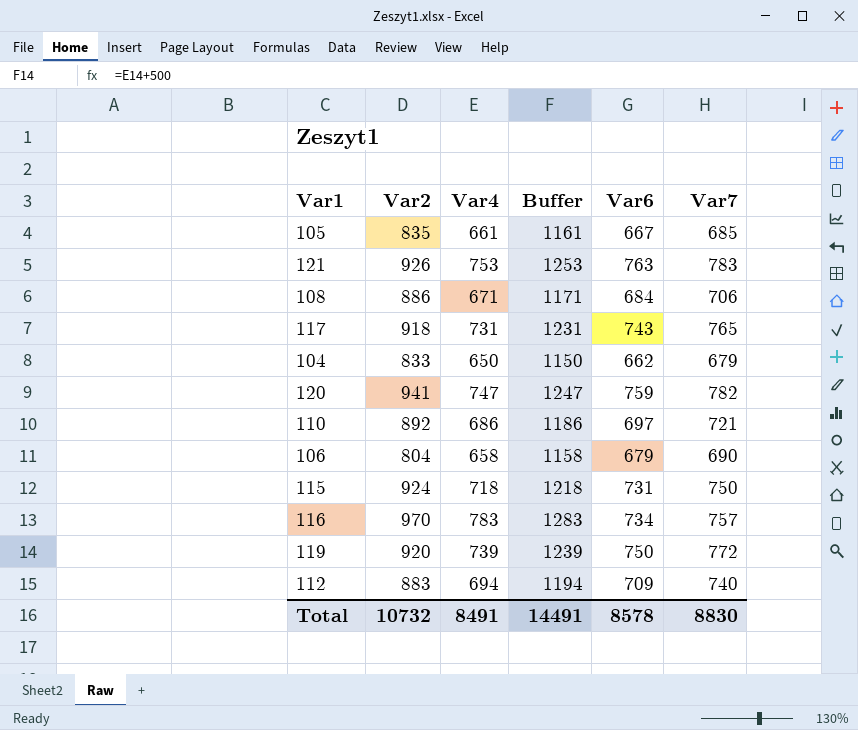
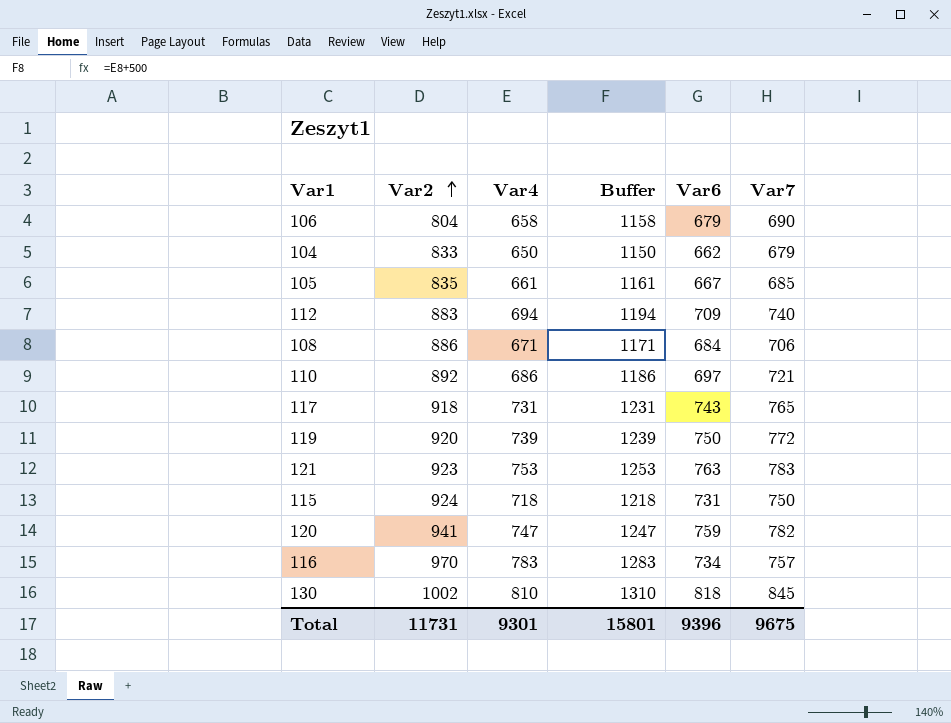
row order: none -> Var2 ascending
121 | Var2: 926 -> 923
row 130: none -> 1002 | 810 | 1310 | 818 | 845
Total | Var2: 10732 -> 11731
Total | Var4: 8491 -> 9301
Total | Buffer: 14491 -> 15801
Total | Var6: 8578 -> 9396
Total | Var7: 8830 -> 9675

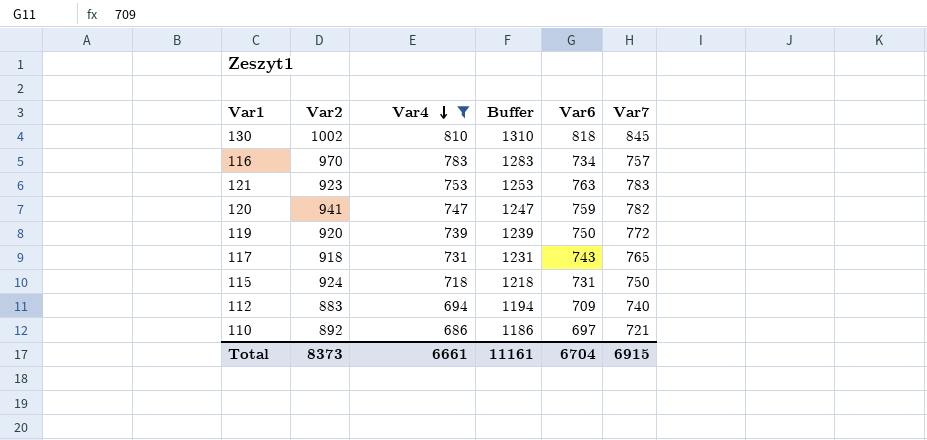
filter: none -> Var4 >= 686
row order: Var2 ascending -> Var4 descending
Total | Var2: 11731 -> 8373
Total | Var4: 9301 -> 6661
Total | Buffer: 15801 -> 11161
Total | Var6: 9396 -> 6704
Total | Var7: 9675 -> 6915

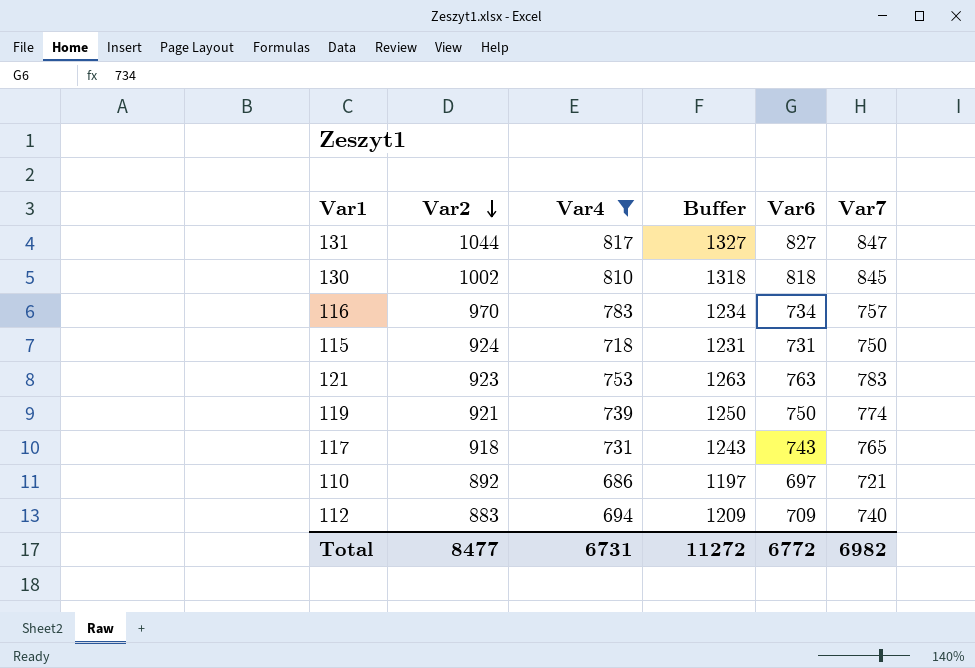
row order: Var4 descending -> Var2 descending
column Buffer | formula: [Var4] + 500 -> [Var6] + 500
row 120: 941 | 747 | 1247 | 759 | 782 -> none
row 131: none -> 1044 | 817 | 1327 | 827 | 847
119 | Var2: 920 -> 921
119 | Var7: 772 -> 774
Total | Var2: 8373 -> 8477
Total | Var4: 6661 -> 6731
Total | Buffer: 11161 -> 11272
Total | Var6: 6704 -> 6772
Total | Var7: 6915 -> 6982

